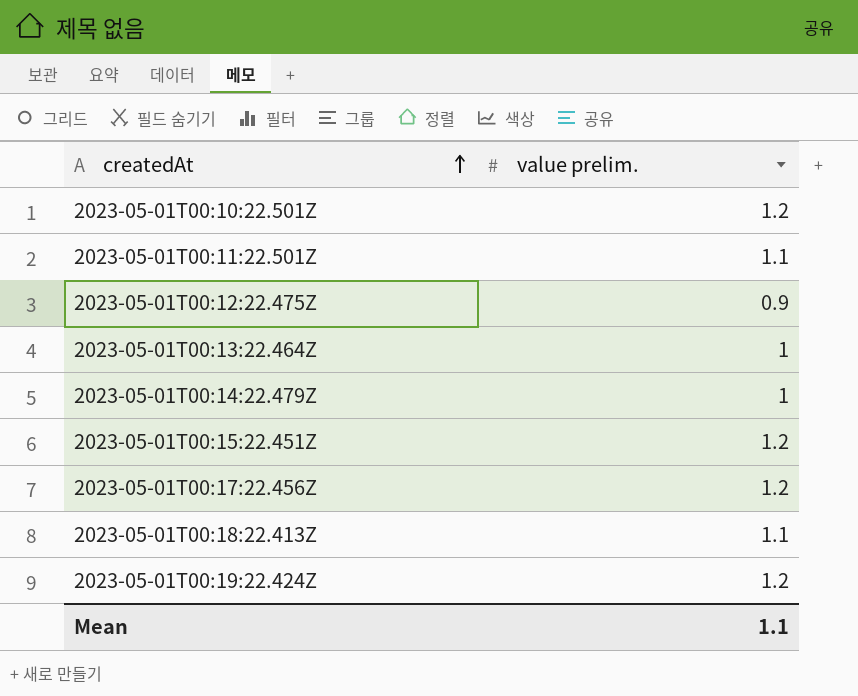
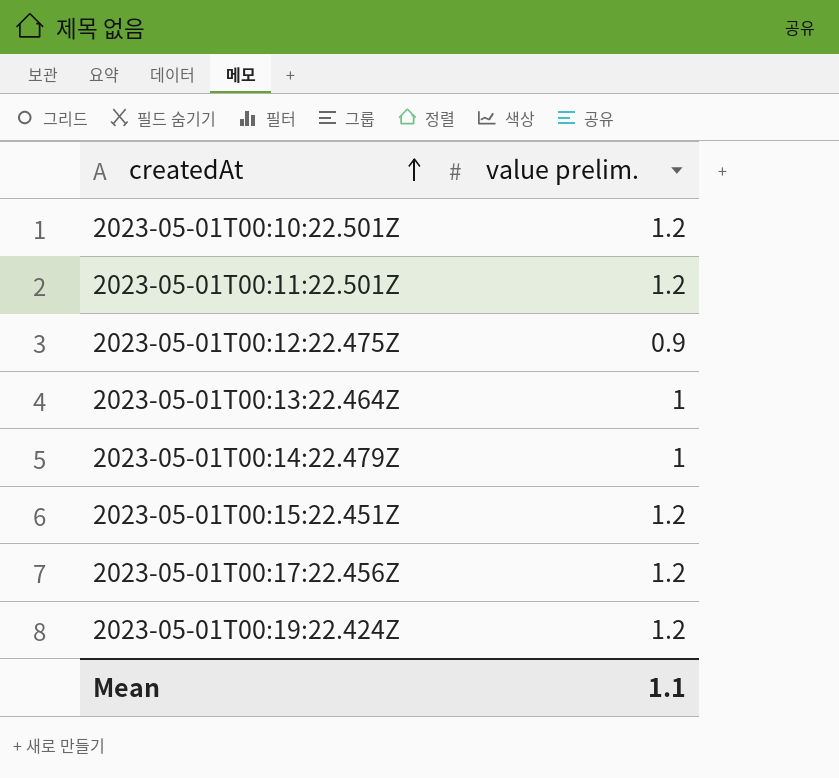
row 2023-05-01T00:18:22.413Z: 1.1 -> none
2023-05-01T00:11:22.501Z | value prelim.: 1.1 -> 1.2

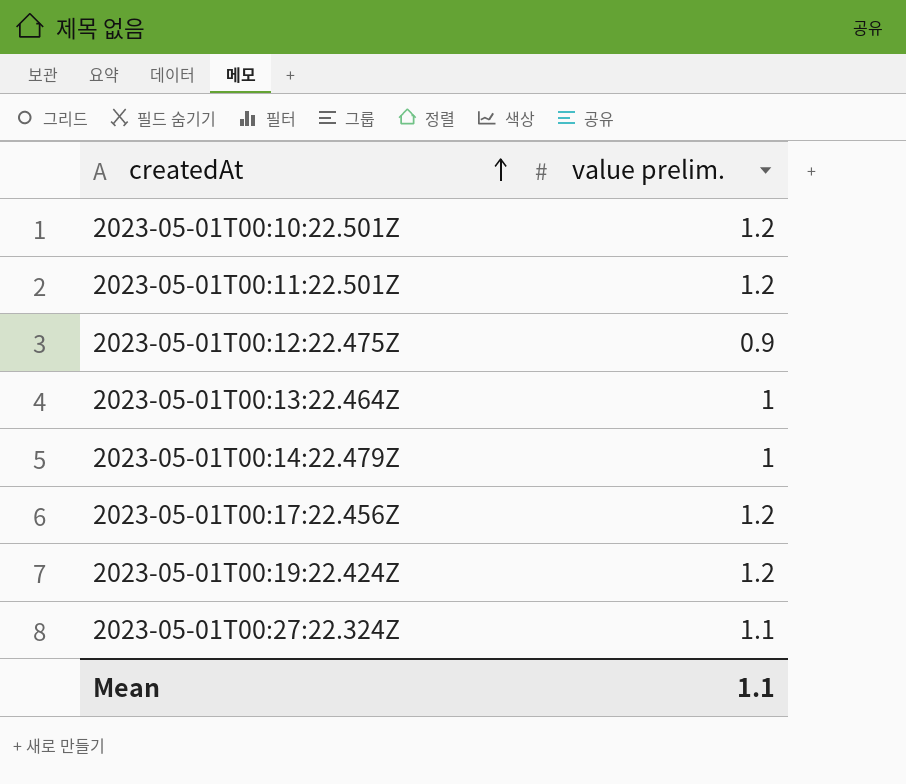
row 2023-05-01T00:15:22.451Z: 1.2 -> none
row 2023-05-01T00:27:22.324Z: none -> 1.1

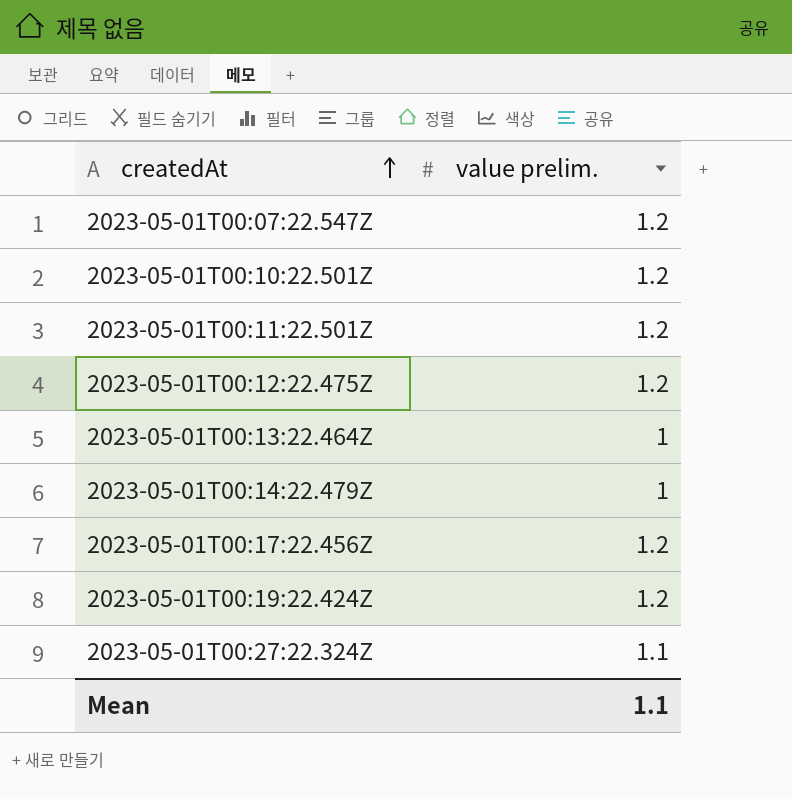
row 2023-05-01T00:07:22.547Z: none -> 1.2
2023-05-01T00:12:22.475Z | value prelim.: 0.9 -> 1.2

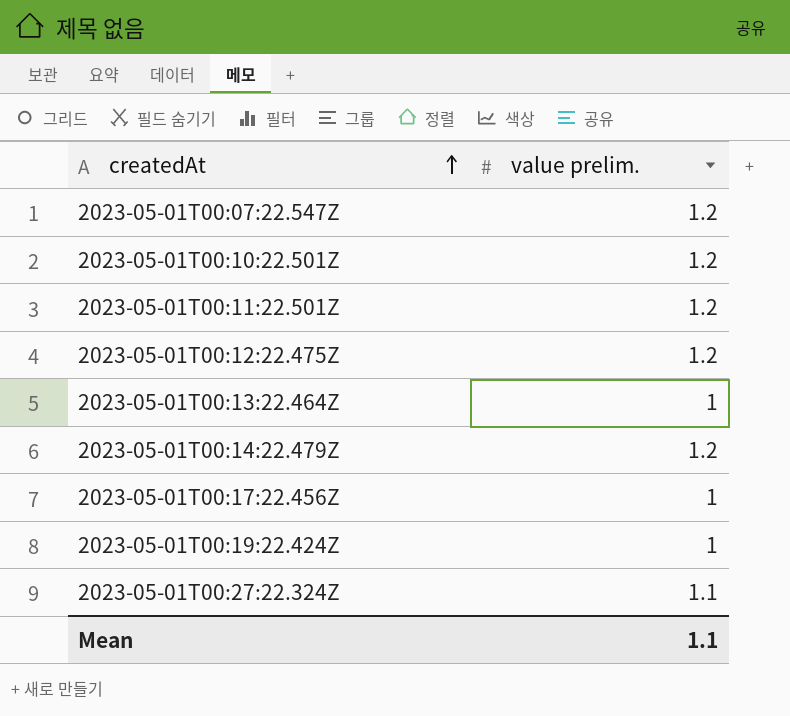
2023-05-01T00:14:22.479Z | value prelim.: 1 -> 1.2
2023-05-01T00:17:22.456Z | value prelim.: 1.2 -> 1
2023-05-01T00:19:22.424Z | value prelim.: 1.2 -> 1

